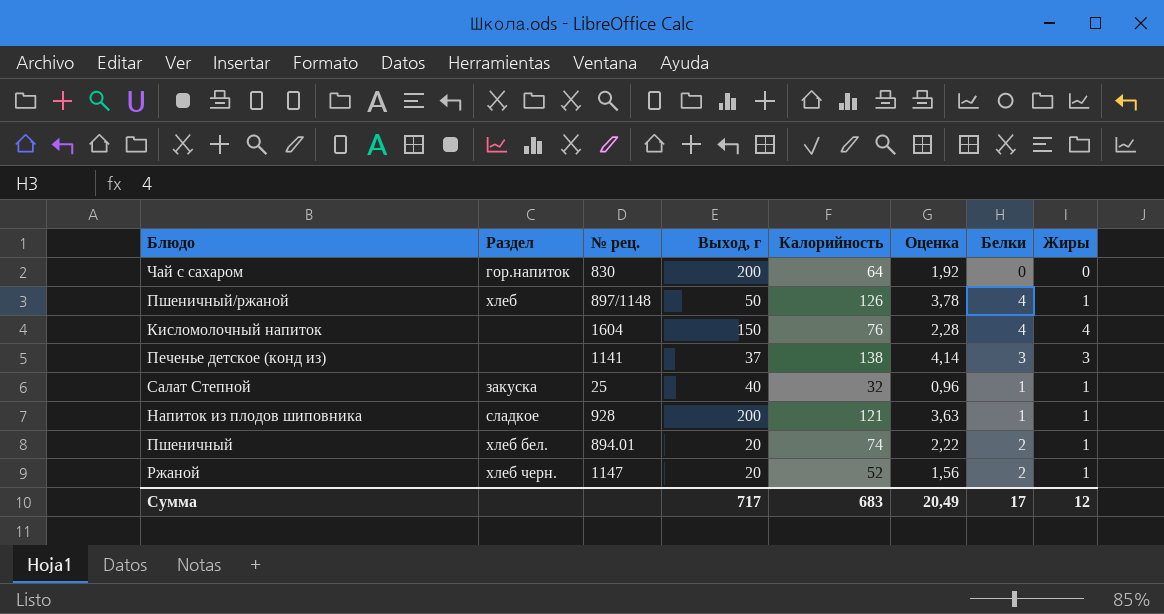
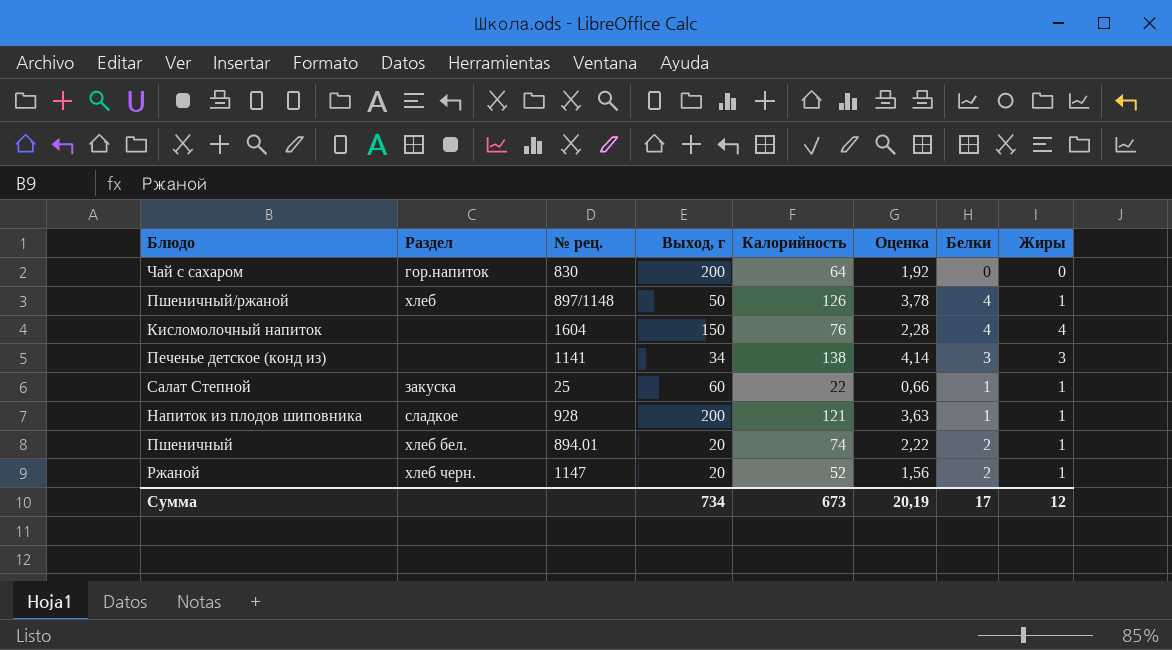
Печенье детское (конд из) | Выход, г: 37 -> 34
Салат Степной | Выход, г: 40 -> 60
Салат Степной | Калорийность: 32 -> 22
Салат Степной | Оценка: 0,96 -> 0,66
Сумма | Выход, г: 717 -> 734
Сумма | Калорийность: 683 -> 673
Сумма | Оценка: 20,49 -> 20,19

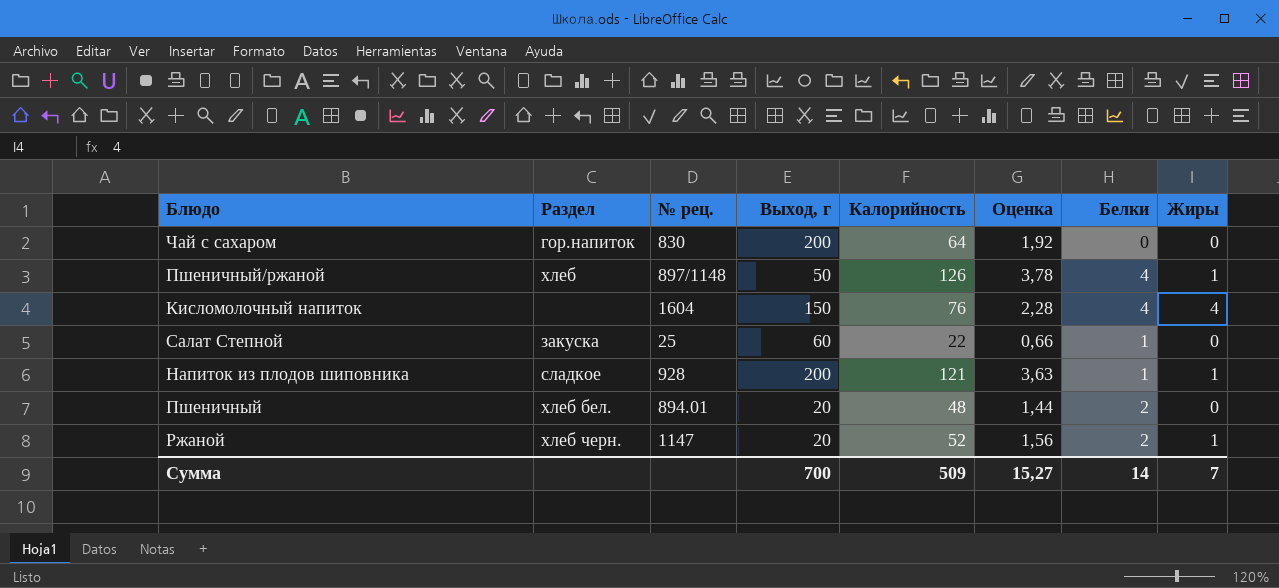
row Печенье детское (конд из): none | 1141 | 34 | 138 | 4,14 | 3 | 3 -> none
Салат Степной | Жиры: 1 -> 0
Пшеничный | Калорийность: 74 -> 48
Пшеничный | Оценка: 2,22 -> 1,44
Пшеничный | Жиры: 1 -> 0
Сумма | Выход, г: 734 -> 700
Сумма | Калорийность: 673 -> 509
Сумма | Оценка: 20,19 -> 15,27
Сумма | Белки: 17 -> 14
Сумма | Жиры: 12 -> 7

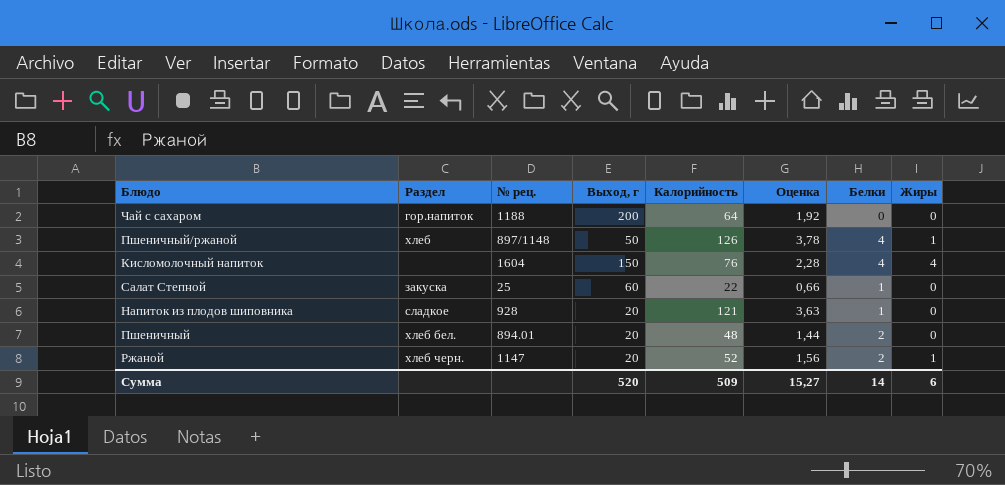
Чай с сахаром | № рец.: 830 -> 1188
Напиток из плодов шиповника | Выход, г: 200 -> 20
Напиток из плодов шиповника | Жиры: 1 -> 0
Сумма | Выход, г: 700 -> 520
Сумма | Жиры: 7 -> 6

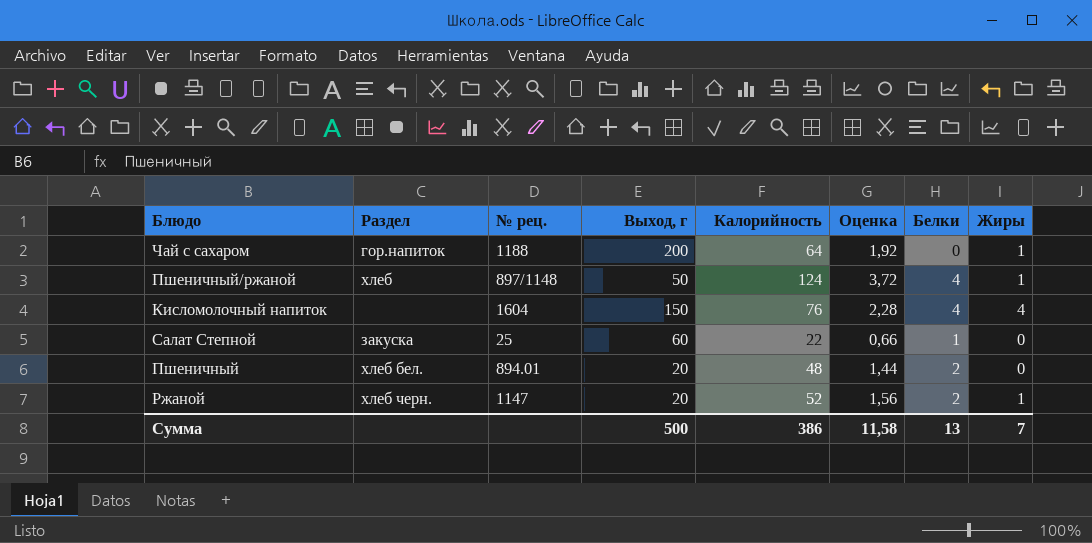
row Напиток из плодов шиповника: сладкое | 928 | 20 | 121 | 3,63 | 1 | 0 -> none
Чай с сахаром | Жиры: 0 -> 1
Пшеничный/ржаной | Калорийность: 126 -> 124
Пшеничный/ржаной | Оценка: 3,78 -> 3,72
Сумма | Выход, г: 520 -> 500
Сумма | Калорийность: 509 -> 386
Сумма | Оценка: 15,27 -> 11,58
Сумма | Белки: 14 -> 13
Сумма | Жиры: 6 -> 7

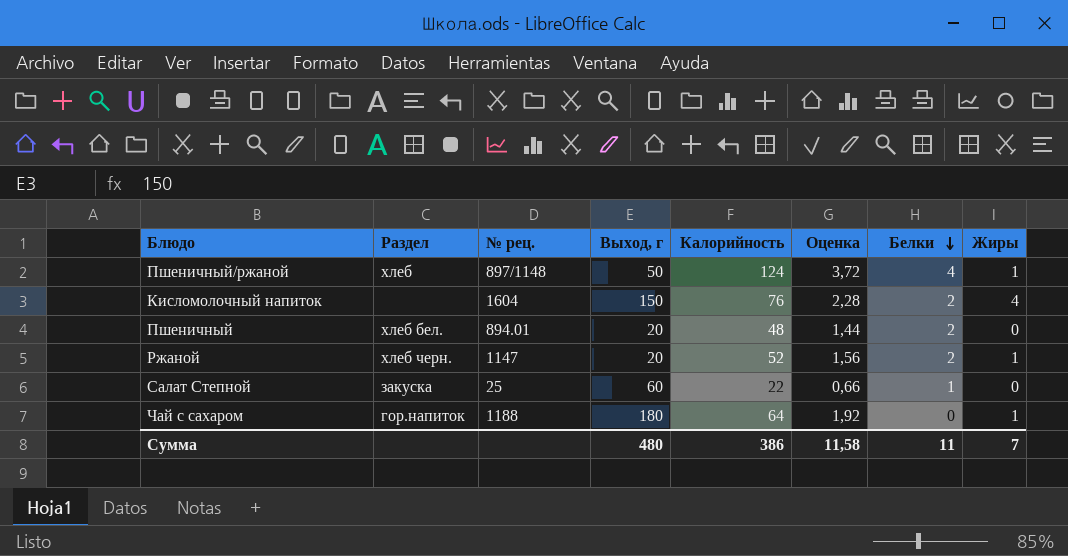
row order: none -> Белки descending
Кисломолочный напиток | Белки: 4 -> 2
Чай с сахаром | Выход, г: 200 -> 180
Сумма | Выход, г: 500 -> 480
Сумма | Белки: 13 -> 11

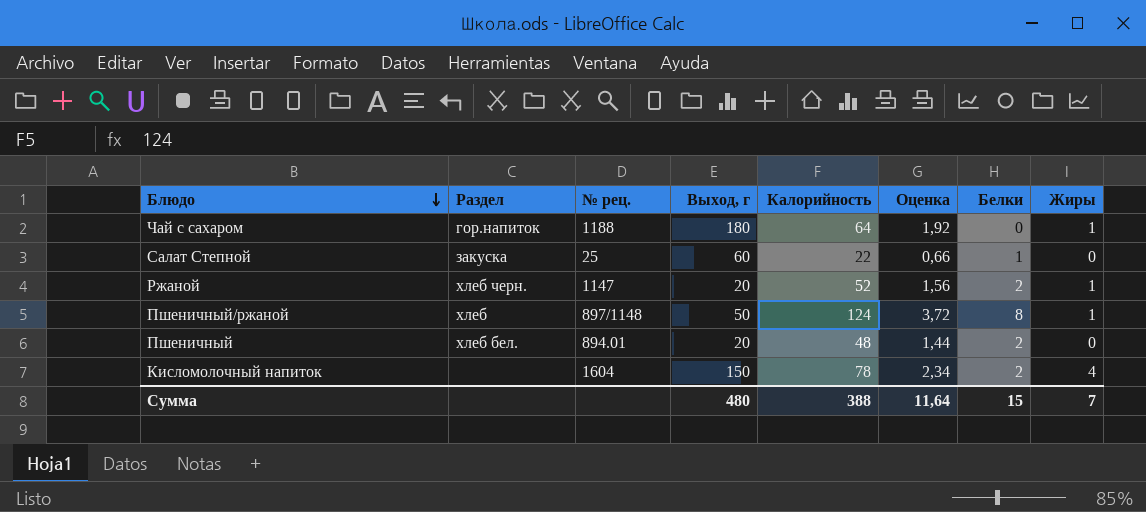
row order: Белки descending -> Блюдо descending
Пшеничный/ржаной | Белки: 4 -> 8
Кисломолочный напиток | Калорийность: 76 -> 78
Кисломолочный напиток | Оценка: 2,28 -> 2,34
Сумма | Калорийность: 386 -> 388
Сумма | Оценка: 11,58 -> 11,64
Сумма | Белки: 11 -> 15

